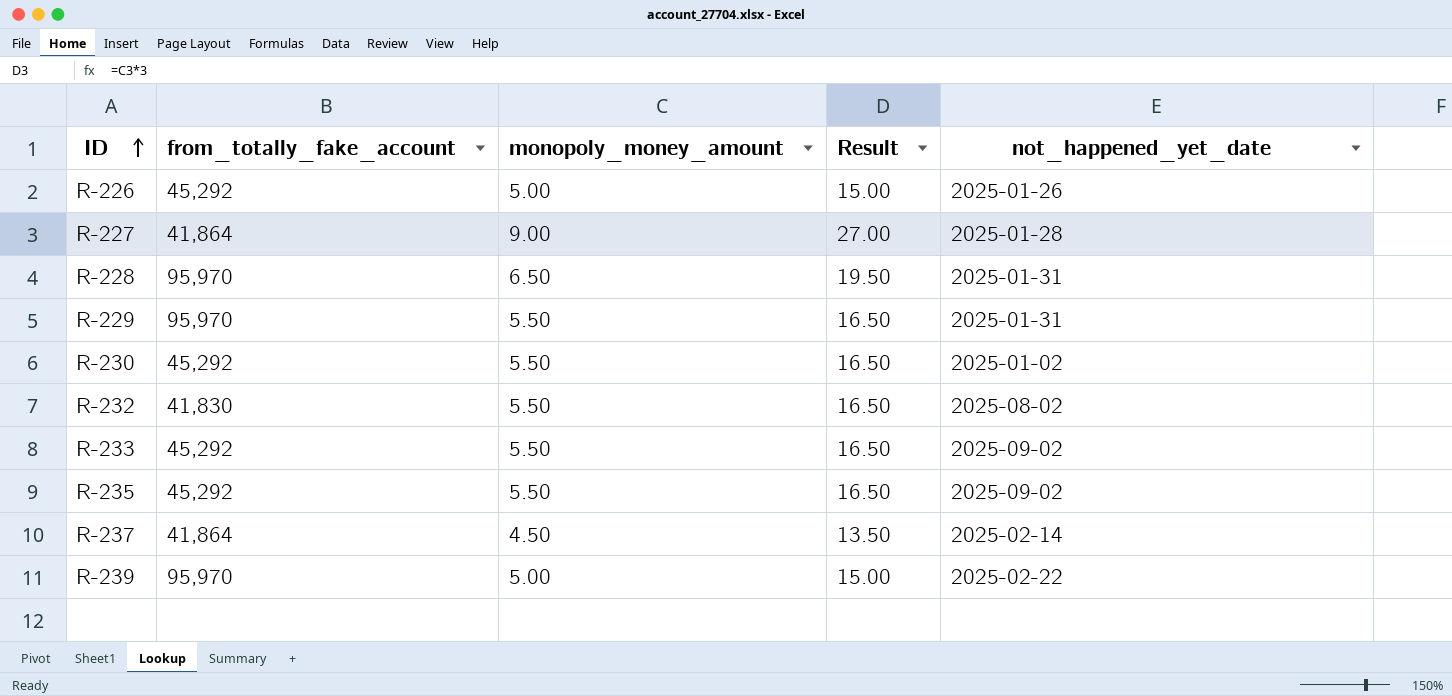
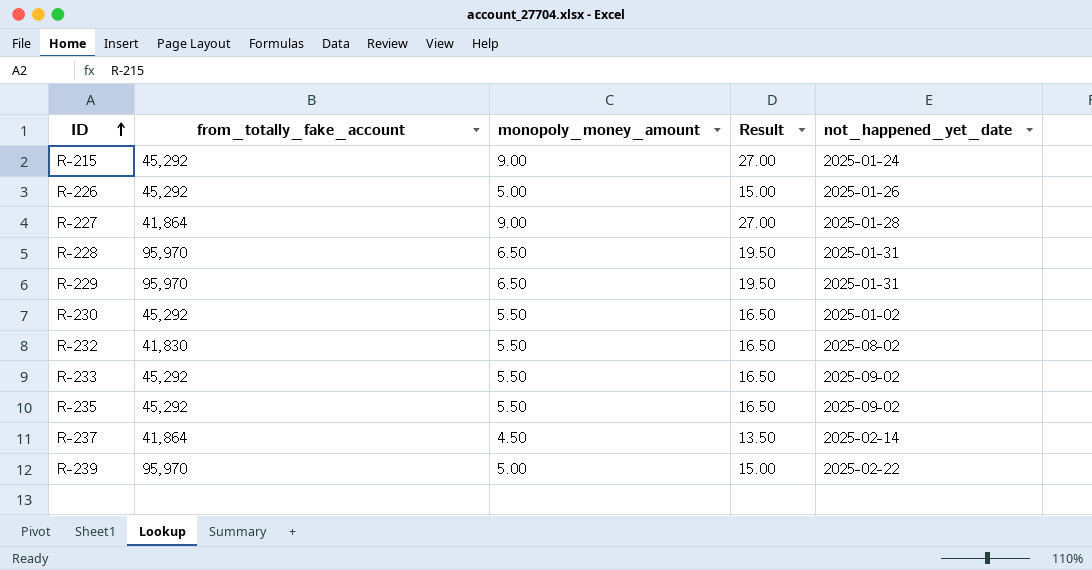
row R-215: none -> 45,292 | 9.00 | 27.00 | 2025-01-24
R-229 | monopoly_money_amount: 5.50 -> 6.50
R-229 | Result: 16.50 -> 19.50

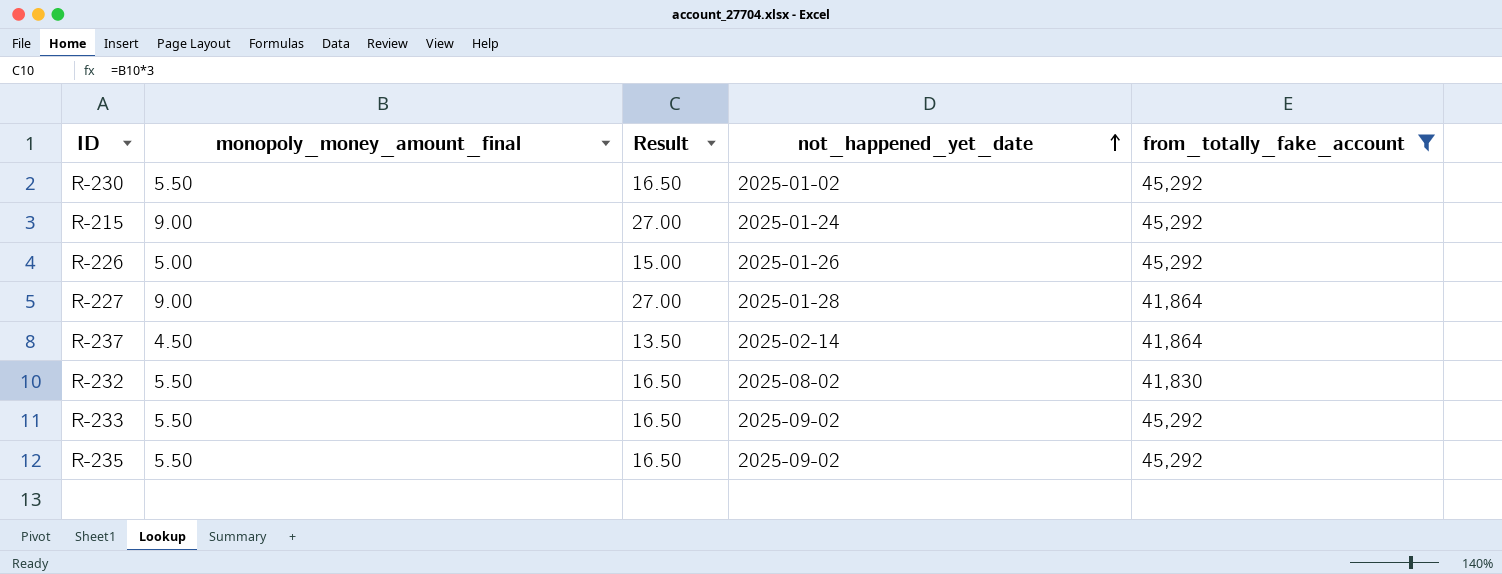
filter: none -> from_totally_fake_account != 95,970
row order: ID ascending -> not_happened_yet_date ascending
column name: monopoly_money_amount -> monopoly_money_amount_final
column from_totally_fake_account | position: 2 -> 5

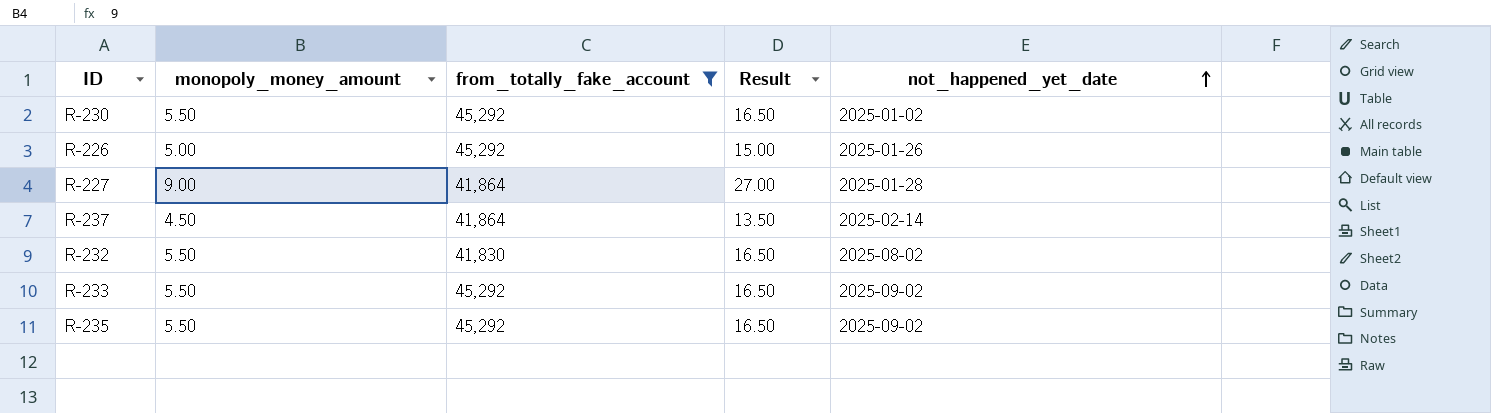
column name: monopoly_money_amount_final -> monopoly_money_amount
column from_totally_fake_account | position: 5 -> 3
row R-215: 9.00 | 27.00 | 2025-01-24 | 45,292 -> none

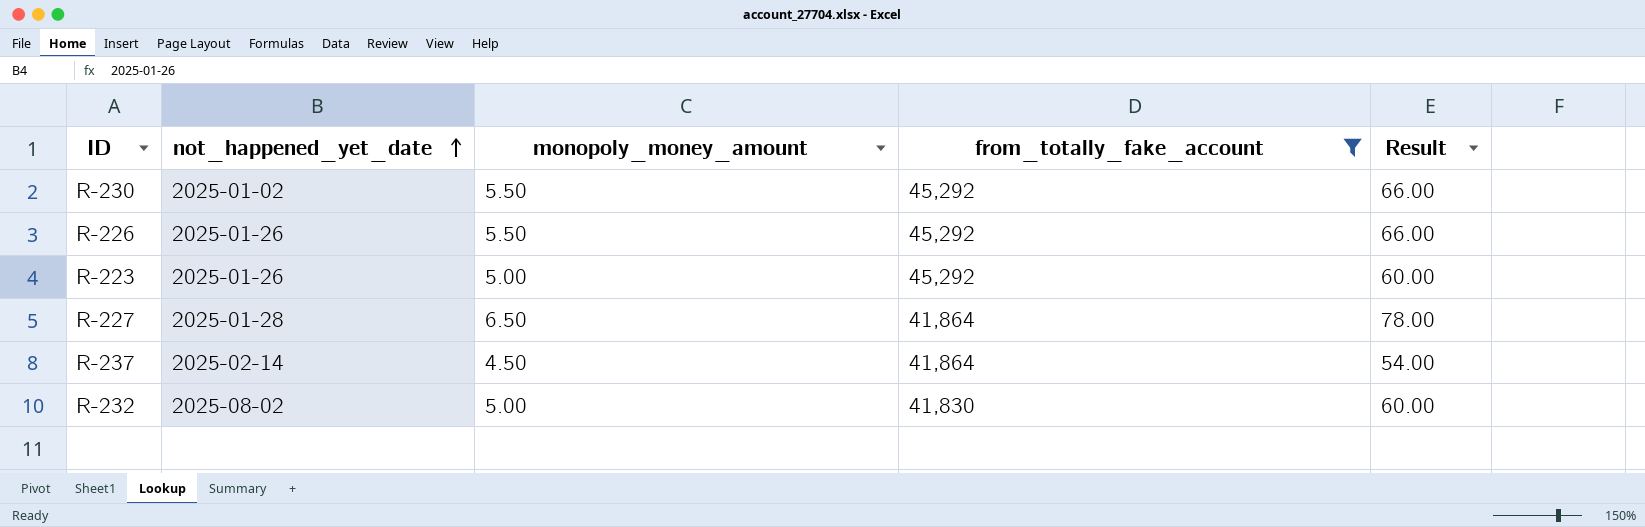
column not_happened_yet_date | position: 5 -> 2
column Result | formula: [monopoly_money_amount] * 3 -> [monopoly_money_amount] * 12
row R-233: 5.50 | 45,292 | 16.50 | 2025-09-02 -> none
row R-235: 5.50 | 45,292 | 16.50 | 2025-09-02 -> none
R-226 | monopoly_money_amount: 5.00 -> 5.50
row R-223: none -> 2025-01-26 | 5.00 | 45,292 | 60.00
R-227 | monopoly_money_amount: 9.00 -> 6.50
R-232 | monopoly_money_amount: 5.50 -> 5.00

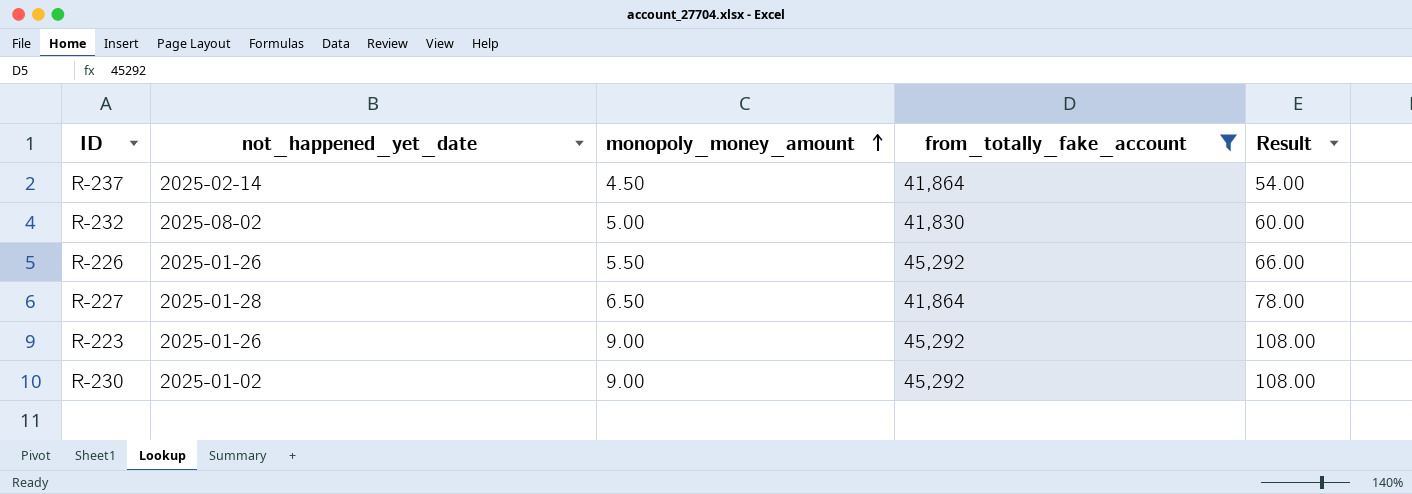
row order: not_happened_yet_date ascending -> monopoly_money_amount ascending
R-223 | monopoly_money_amount: 5.00 -> 9.00
R-223 | Result: 60.00 -> 108.00
R-230 | monopoly_money_amount: 5.50 -> 9.00
R-230 | Result: 66.00 -> 108.00

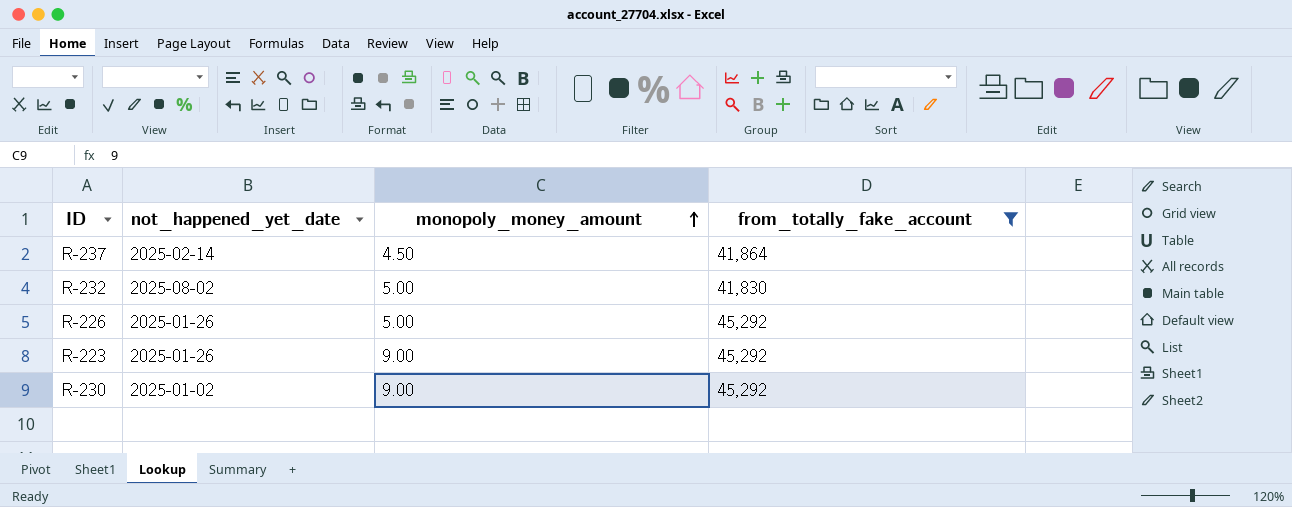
column Result | formula: [monopoly_money_amount] * 12 -> none
row R-227: 2025-01-28 | 6.50 | 41,864 | 78.00 -> none
R-226 | monopoly_money_amount: 5.50 -> 5.00

